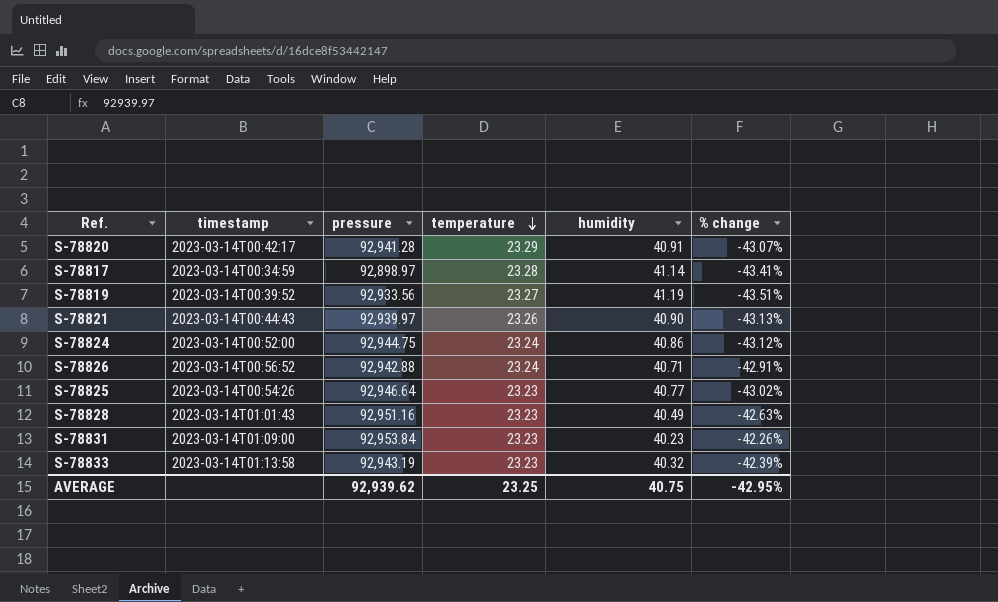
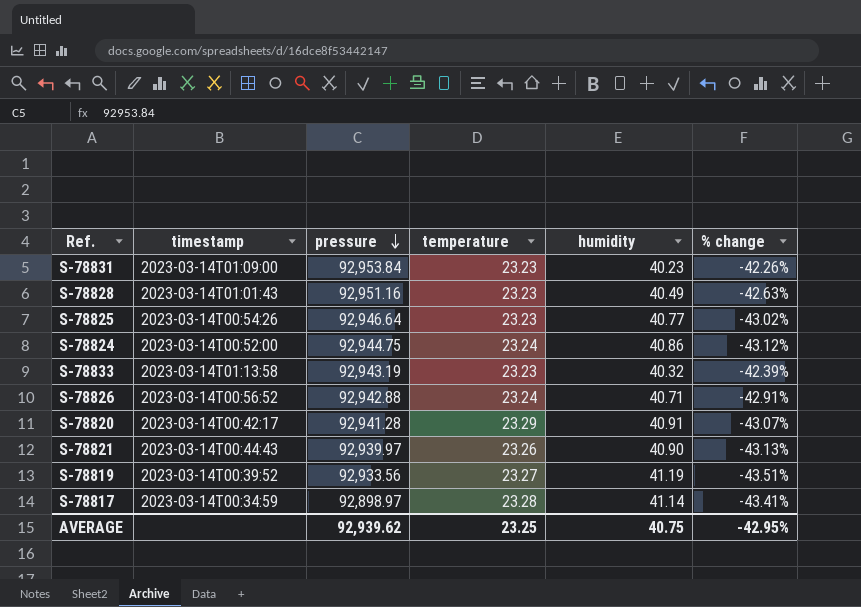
row order: temperature descending -> pressure descending

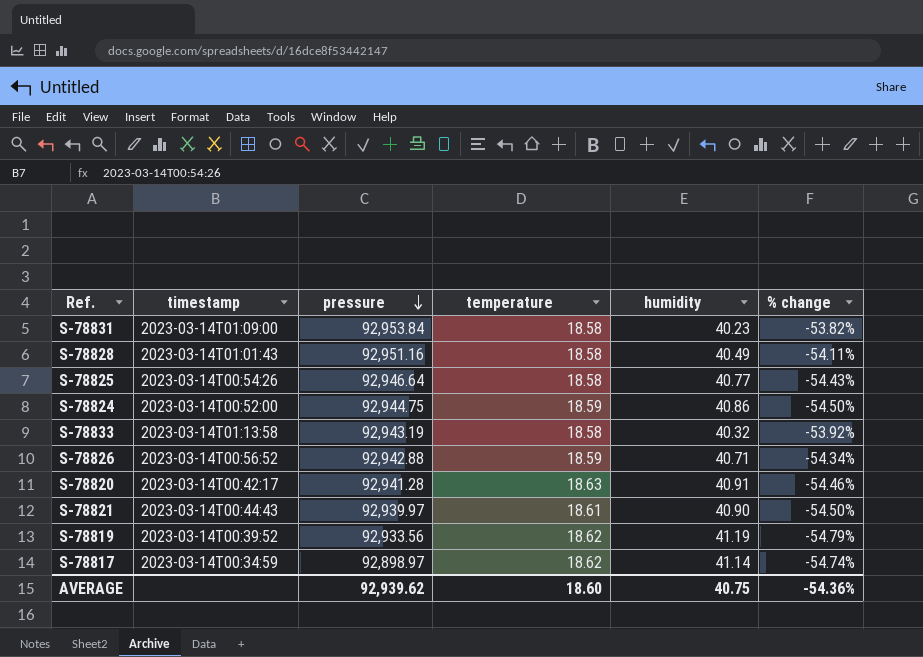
S-78831 | temperature: 23.23 -> 18.58
S-78831 | % change: -42.26% -> -53.82%
S-78828 | temperature: 23.23 -> 18.58
S-78828 | % change: -42.63% -> -54.11%
S-78825 | temperature: 23.23 -> 18.58
S-78825 | % change: -43.02% -> -54.43%
S-78824 | temperature: 23.24 -> 18.59
S-78824 | % change: -43.12% -> -54.50%
S-78833 | temperature: 23.23 -> 18.58
S-78833 | % change: -42.39% -> -53.92%
S-78826 | temperature: 23.24 -> 18.59
S-78826 | % change: -42.91% -> -54.34%
S-78820 | temperature: 23.29 -> 18.63
S-78820 | % change: -43.07% -> -54.46%
S-78821 | temperature: 23.26 -> 18.61
S-78821 | % change: -43.13% -> -54.50%
S-78819 | temperature: 23.27 -> 18.62
S-78819 | % change: -43.51% -> -54.79%
S-78817 | temperature: 23.28 -> 18.62
S-78817 | % change: -43.41% -> -54.74%
AVERAGE | temperature: 23.25 -> 18.60
AVERAGE | % change: -42.95% -> -54.36%

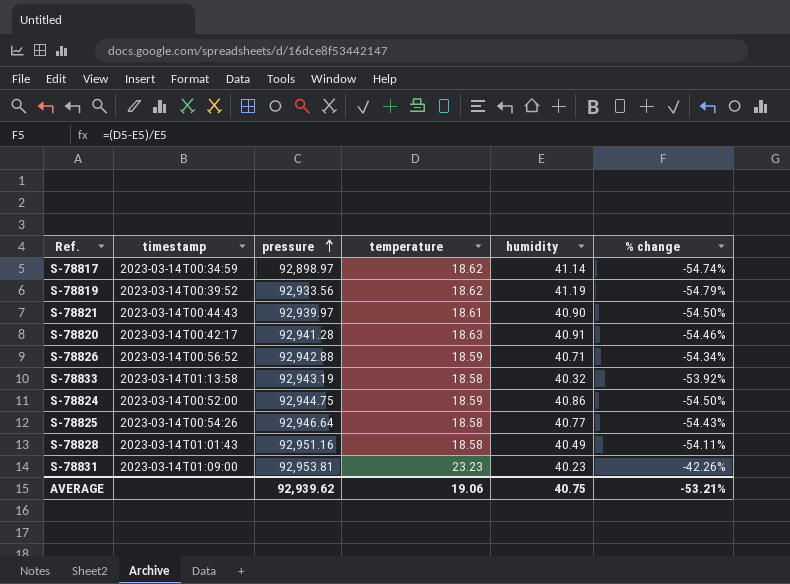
row order: pressure descending -> pressure ascending
S-78831 | pressure: 92,953.84 -> 92,953.81
S-78831 | temperature: 18.58 -> 23.23
S-78831 | % change: -53.82% -> -42.26%
AVERAGE | temperature: 18.60 -> 19.06
AVERAGE | % change: -54.36% -> -53.21%

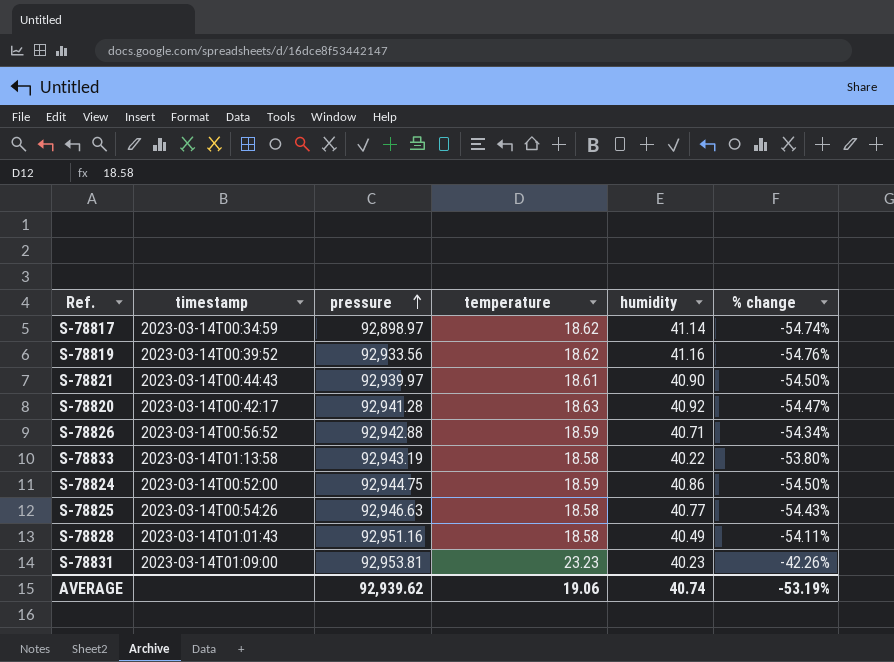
S-78819 | humidity: 41.19 -> 41.16
S-78819 | % change: -54.79% -> -54.76%
S-78820 | humidity: 40.91 -> 40.92
S-78820 | % change: -54.46% -> -54.47%
S-78833 | humidity: 40.32 -> 40.22
S-78833 | % change: -53.92% -> -53.80%
S-78825 | pressure: 92,946.64 -> 92,946.63
AVERAGE | humidity: 40.75 -> 40.74
AVERAGE | % change: -53.21% -> -53.19%

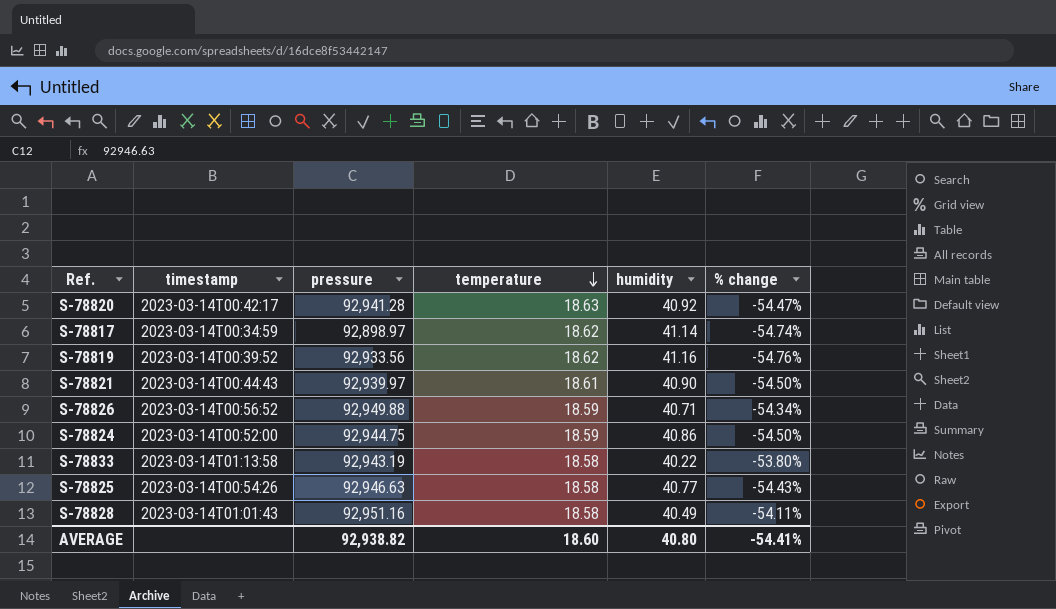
row order: pressure ascending -> temperature descending
row S-78831: 2023-03-14T01:09:00 | 92,953.81 | 23.23 | 40.23 | -42.26% -> none
S-78826 | pressure: 92,942.88 -> 92,949.88
AVERAGE | pressure: 92,939.62 -> 92,938.82
AVERAGE | temperature: 19.06 -> 18.60
AVERAGE | humidity: 40.74 -> 40.80
AVERAGE | % change: -53.19% -> -54.41%

